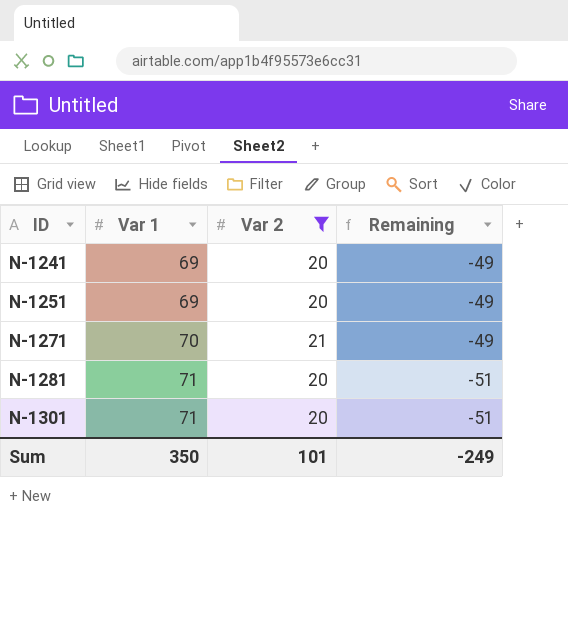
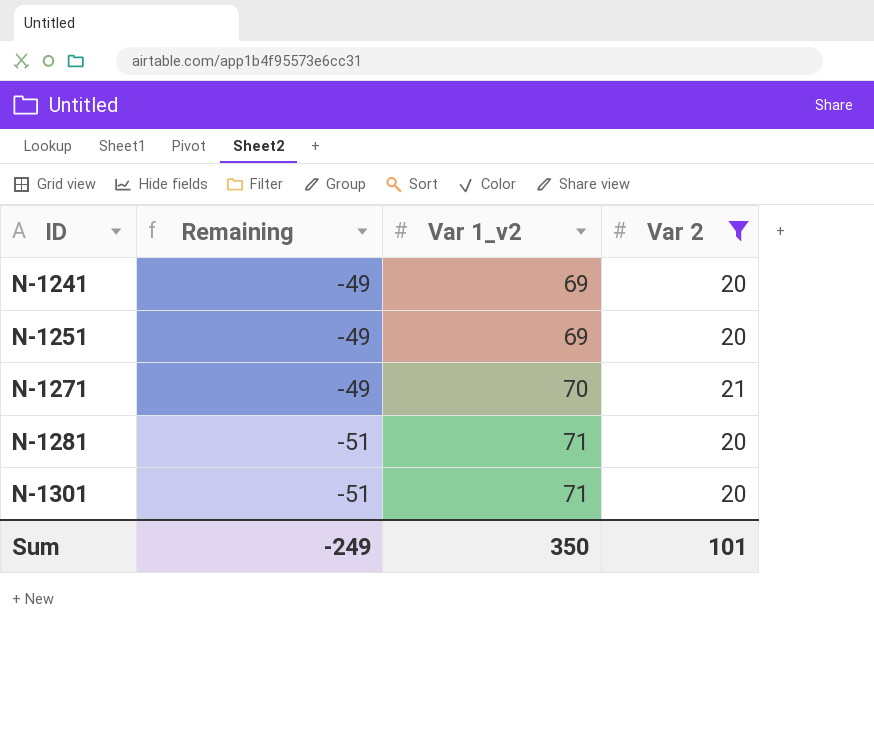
column Remaining | position: 4 -> 2
column name: Var 1 -> Var 1_v2

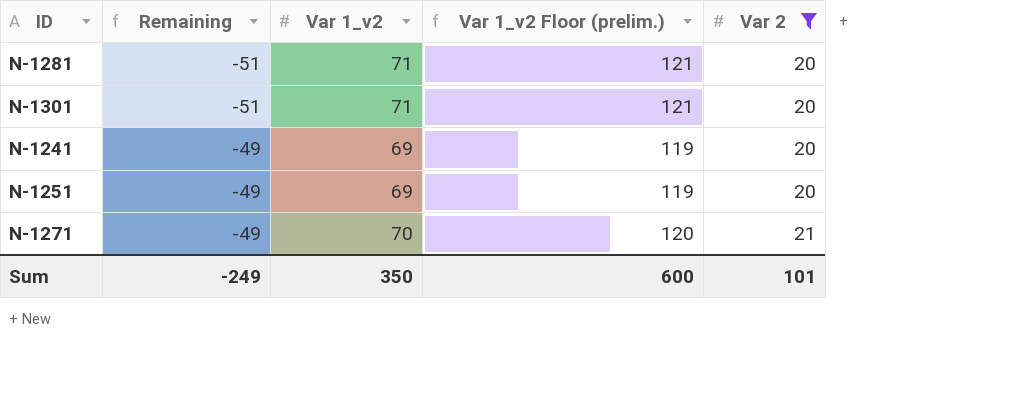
row order: ID ascending -> Remaining ascending
column Var 1_v2 Floor (prelim.) | formula: none -> [Var 1_v2] + 50

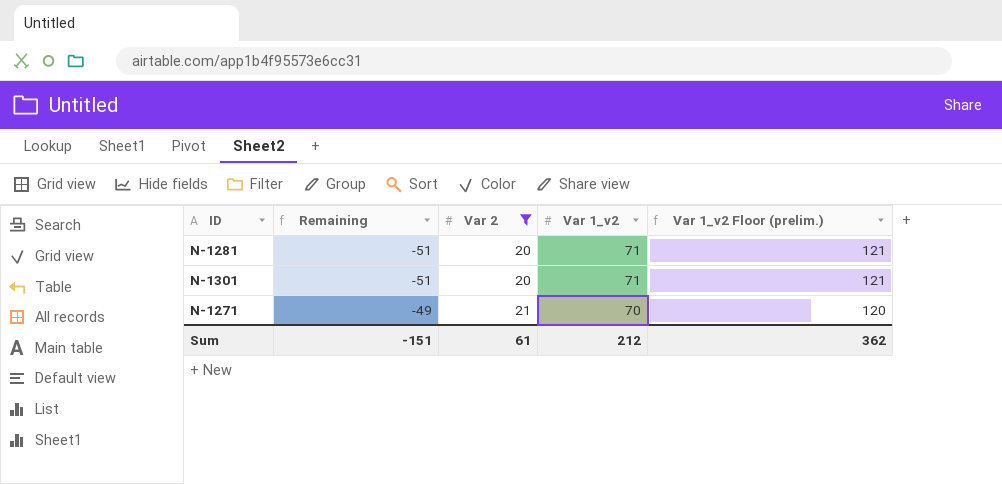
column Var 2 | position: 5 -> 3
row N-1241: -49 | 69 | 119 | 20 -> none
row N-1251: -49 | 69 | 119 | 20 -> none
Sum | Remaining: -249 -> -151
Sum | Var 2: 101 -> 61
Sum | Var 1_v2: 350 -> 212
Sum | Var 1_v2 Floor (prelim.): 600 -> 362

